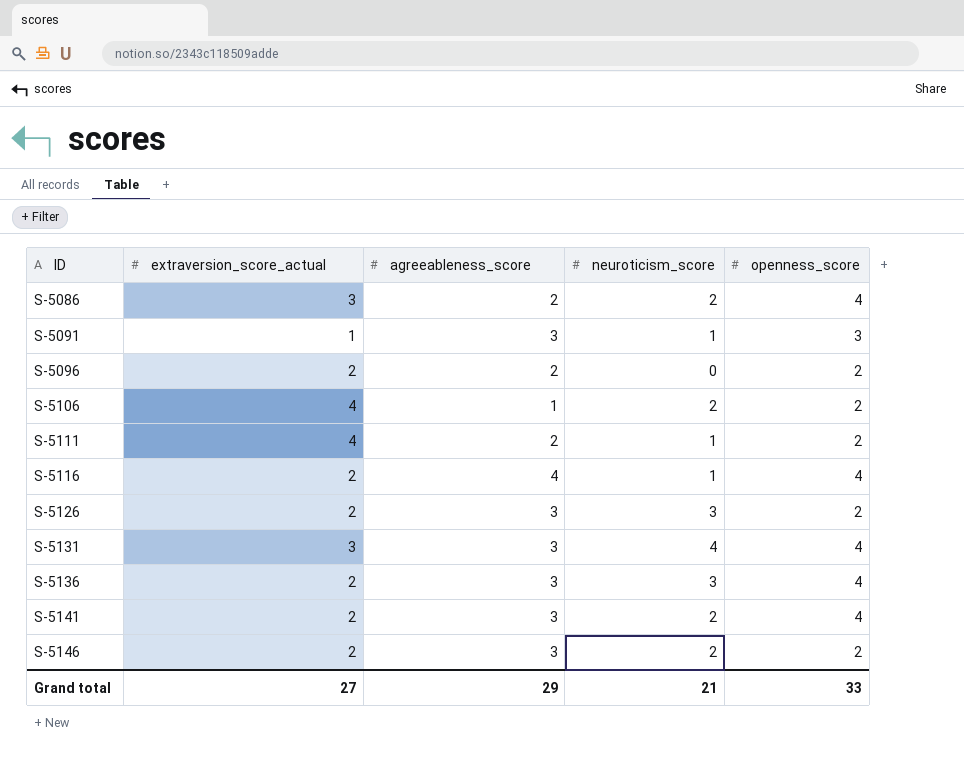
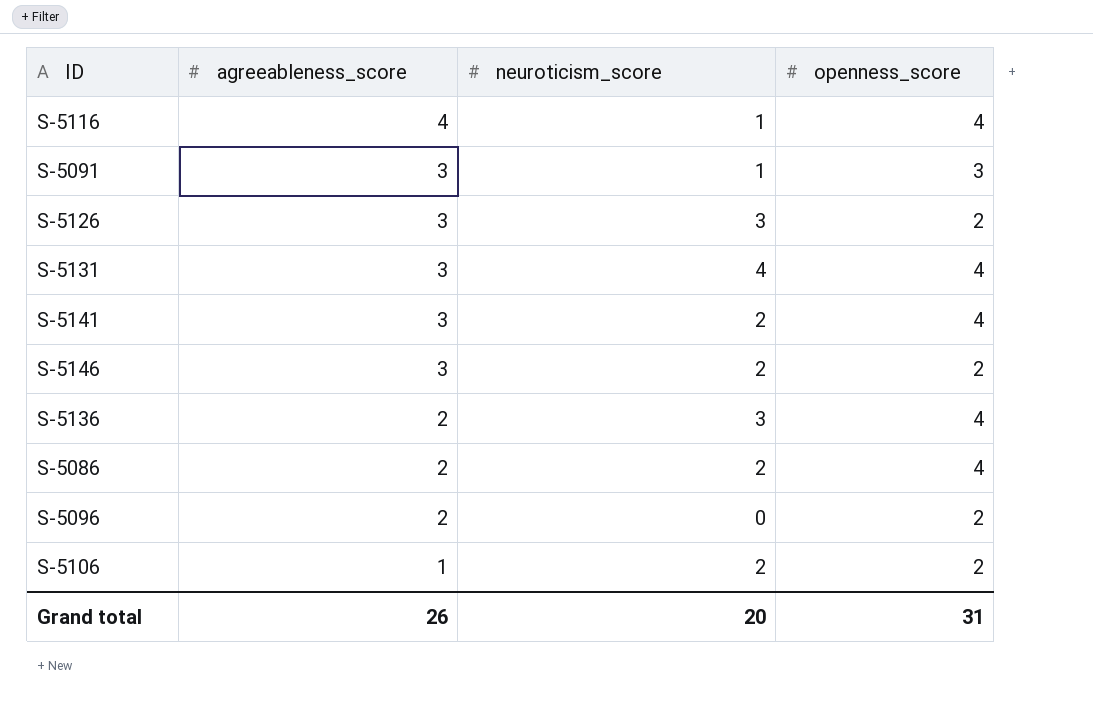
row order: ID ascending -> agreeableness_score descending
column extraversion_score_actual | position: 2 -> none
row S-5111: 4 | 2 | 1 | 2 -> none
S-5136 | agreeableness_score: 3 -> 2
Grand total | agreeableness_score: 29 -> 26
Grand total | neuroticism_score: 21 -> 20
Grand total | openness_score: 33 -> 31

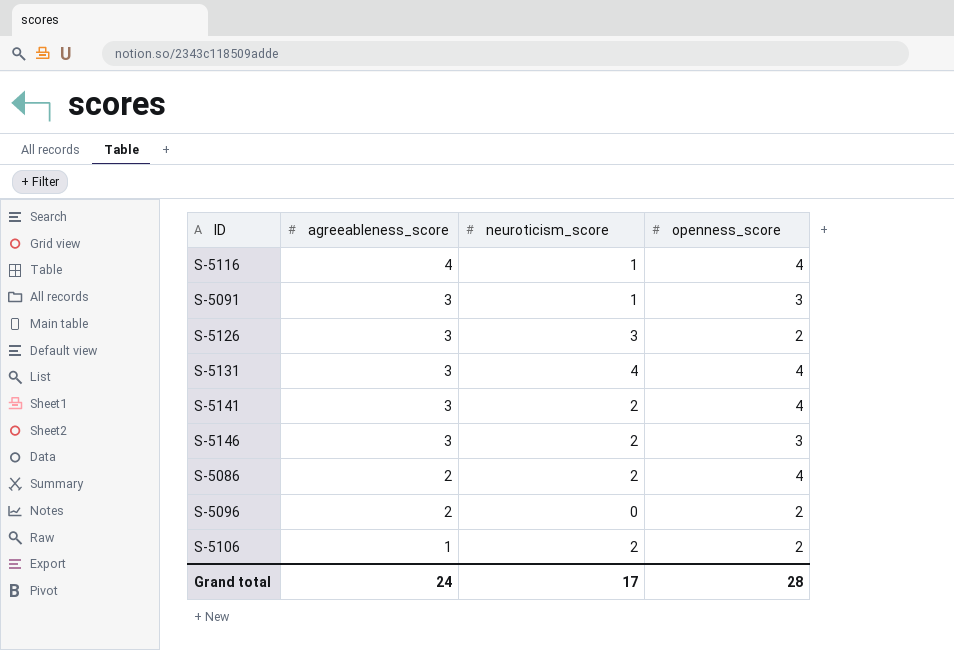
row S-5136: 2 | 3 | 4 -> none
S-5146 | openness_score: 2 -> 3
Grand total | agreeableness_score: 26 -> 24
Grand total | neuroticism_score: 20 -> 17
Grand total | openness_score: 31 -> 28

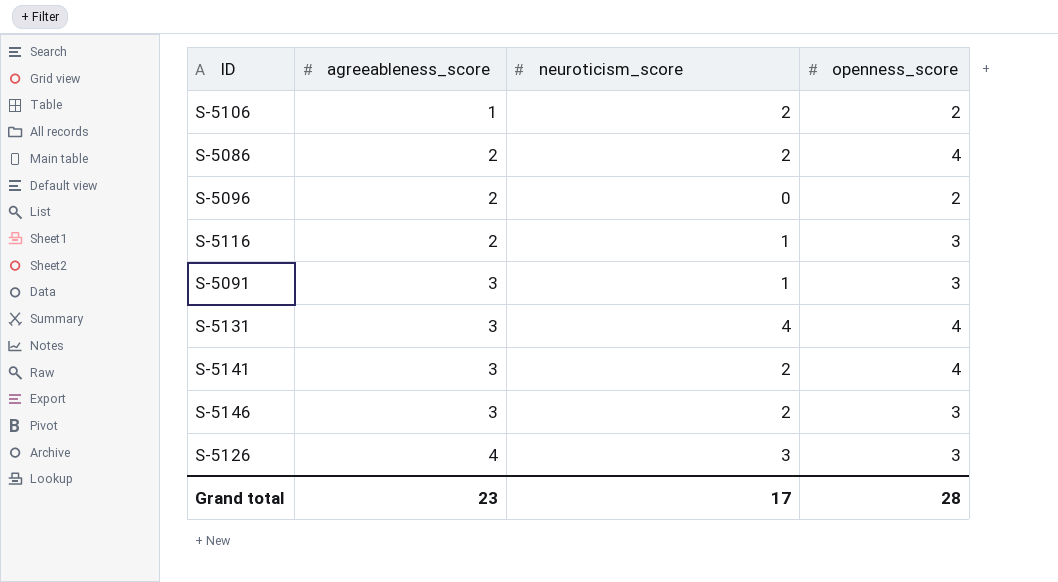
row order: agreeableness_score descending -> agreeableness_score ascending
S-5116 | agreeableness_score: 4 -> 2
S-5116 | openness_score: 4 -> 3
S-5126 | agreeableness_score: 3 -> 4
S-5126 | openness_score: 2 -> 3
Grand total | agreeableness_score: 24 -> 23

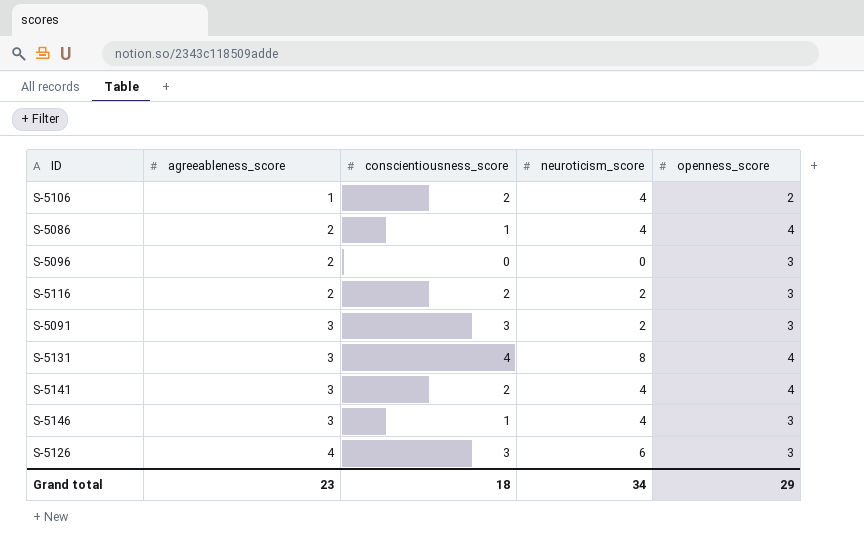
column conscientiousness_score | position: none -> 3
S-5106 | neuroticism_score: 2 -> 4
S-5086 | neuroticism_score: 2 -> 4
S-5096 | openness_score: 2 -> 3
S-5116 | neuroticism_score: 1 -> 2
S-5091 | neuroticism_score: 1 -> 2
S-5131 | neuroticism_score: 4 -> 8
S-5141 | neuroticism_score: 2 -> 4
S-5146 | neuroticism_score: 2 -> 4
S-5126 | neuroticism_score: 3 -> 6
Grand total | neuroticism_score: 17 -> 34
Grand total | openness_score: 28 -> 29

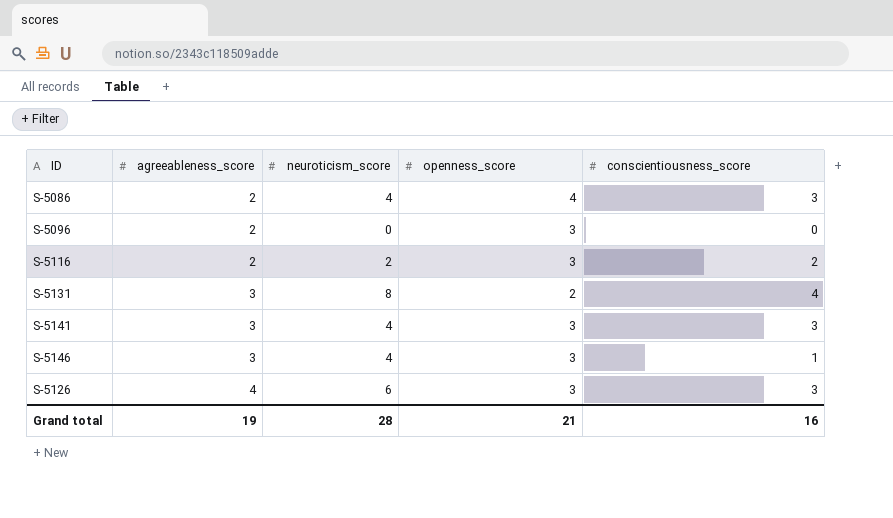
column conscientiousness_score | position: 3 -> 5
row S-5106: 1 | 2 | 4 | 2 -> none
row S-5091: 3 | 3 | 2 | 3 -> none
S-5086 | conscientiousness_score: 1 -> 3
S-5131 | openness_score: 4 -> 2
S-5141 | openness_score: 4 -> 3
S-5141 | conscientiousness_score: 2 -> 3
Grand total | agreeableness_score: 23 -> 19
Grand total | neuroticism_score: 34 -> 28
Grand total | openness_score: 29 -> 21
Grand total | conscientiousness_score: 18 -> 16

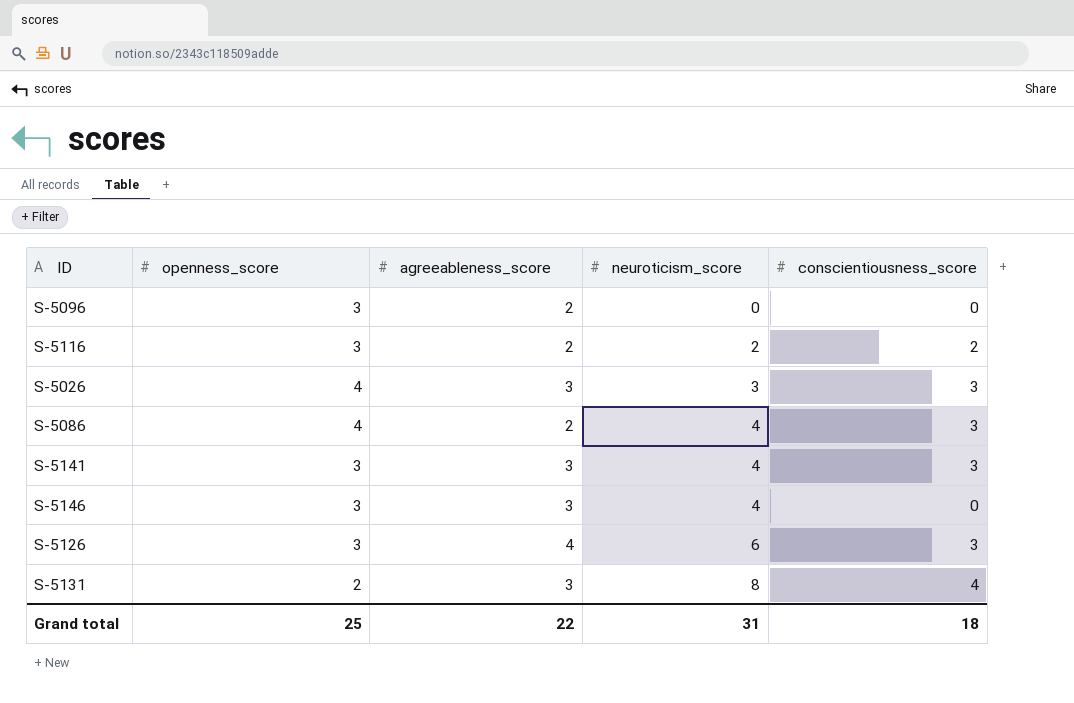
row order: agreeableness_score ascending -> neuroticism_score ascending
column openness_score | position: 4 -> 2
row S-5026: none -> 4 | 3 | 3 | 3
S-5146 | conscientiousness_score: 1 -> 0
Grand total | openness_score: 21 -> 25
Grand total | agreeableness_score: 19 -> 22
Grand total | neuroticism_score: 28 -> 31
Grand total | conscientiousness_score: 16 -> 18

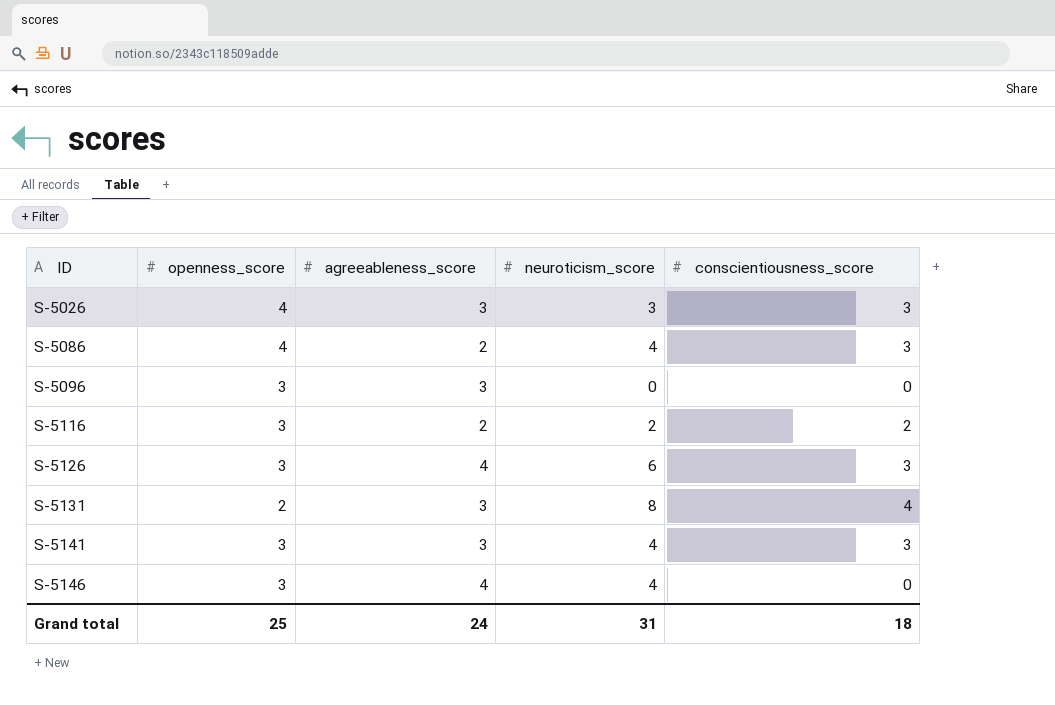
row order: neuroticism_score ascending -> ID ascending
S-5096 | agreeableness_score: 2 -> 3
S-5146 | agreeableness_score: 3 -> 4
Grand total | agreeableness_score: 22 -> 24

